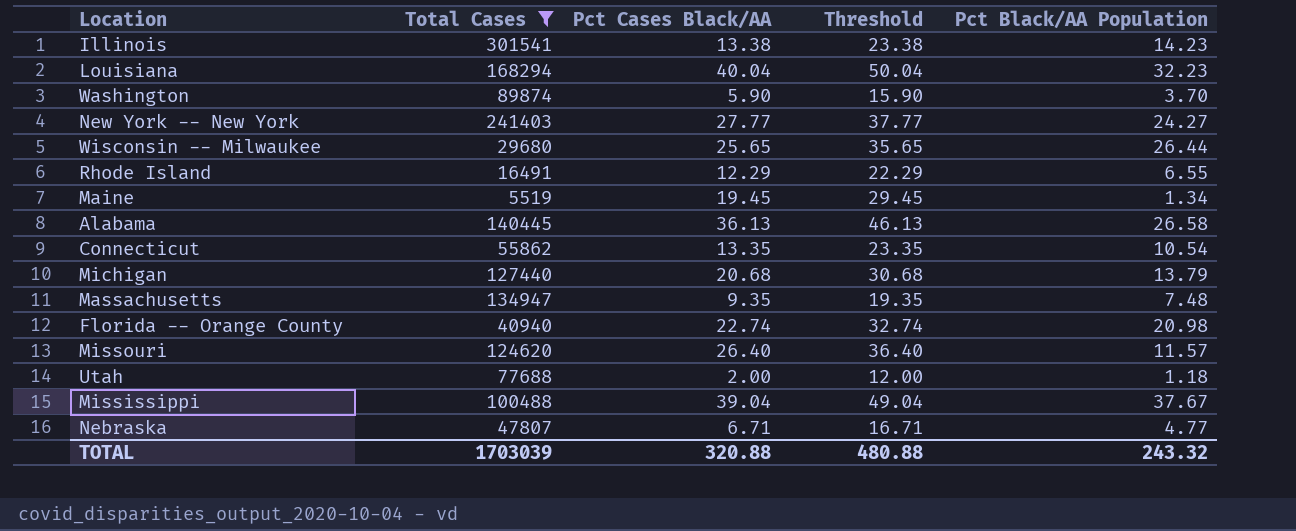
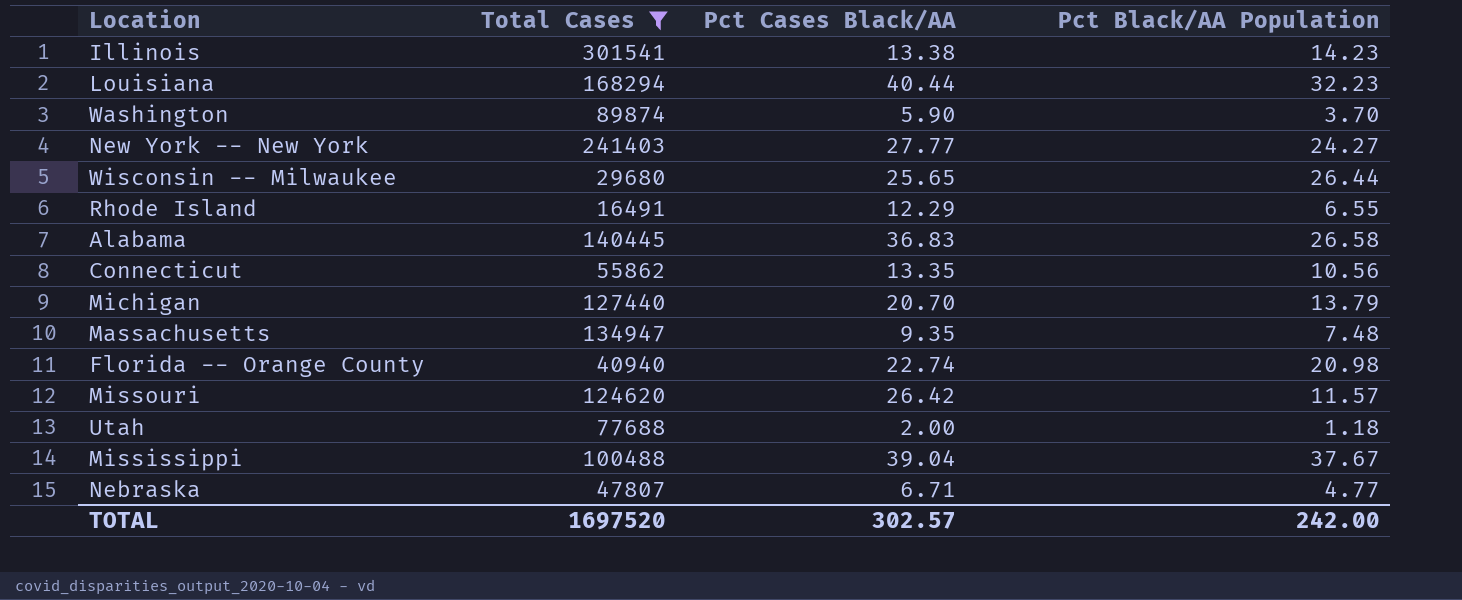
column Threshold | formula: [Pct Cases Black/AA] + 10 -> none
row Maine: 5519 | 19.45 | 29.45 | 1.34 -> none
Louisiana | Pct Cases Black/AA: 40.04 -> 40.44
Alabama | Pct Cases Black/AA: 36.13 -> 36.83
Connecticut | Pct Black/AA Population: 10.54 -> 10.56
Michigan | Pct Cases Black/AA: 20.68 -> 20.70
Missouri | Pct Cases Black/AA: 26.40 -> 26.42
TOTAL | Total Cases: 1703039 -> 1697520
TOTAL | Pct Cases Black/AA: 320.88 -> 302.57
TOTAL | Pct Black/AA Population: 243.32 -> 242.00

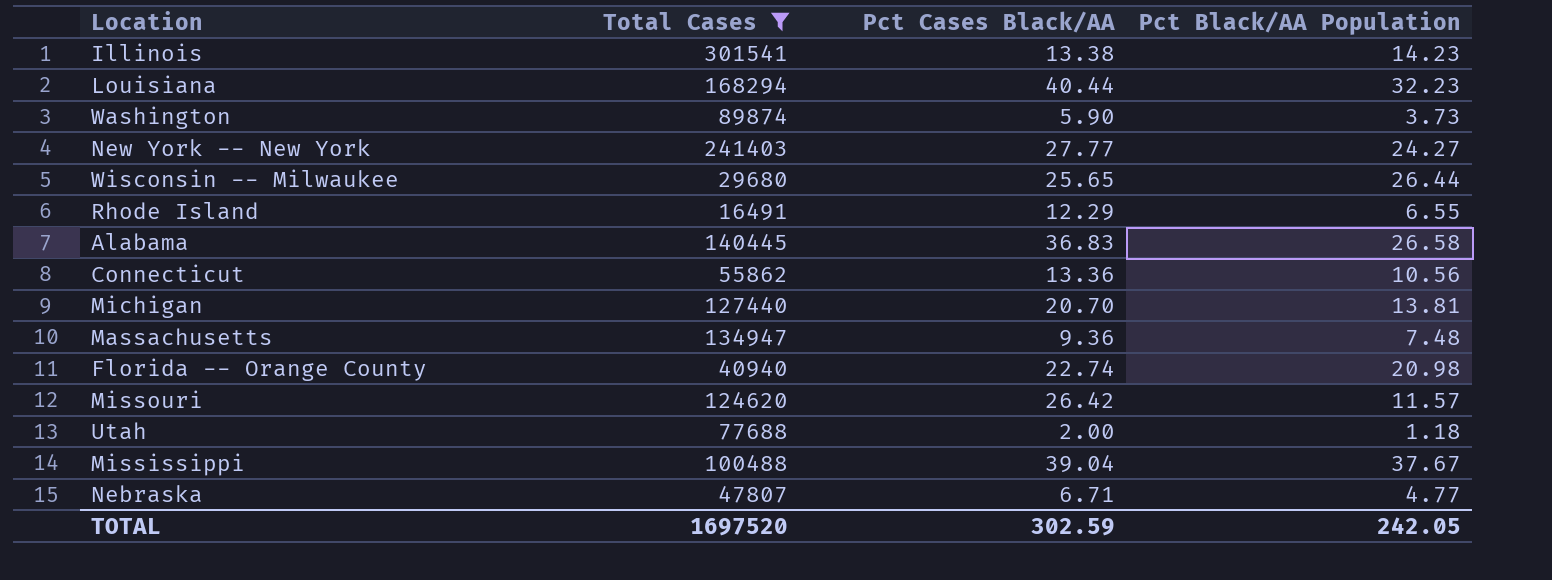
Washington | Pct Black/AA Population: 3.70 -> 3.73
Connecticut | Pct Cases Black/AA: 13.35 -> 13.36
Michigan | Pct Black/AA Population: 13.79 -> 13.81
Massachusetts | Pct Cases Black/AA: 9.35 -> 9.36
TOTAL | Pct Cases Black/AA: 302.57 -> 302.59
TOTAL | Pct Black/AA Population: 242.00 -> 242.05

